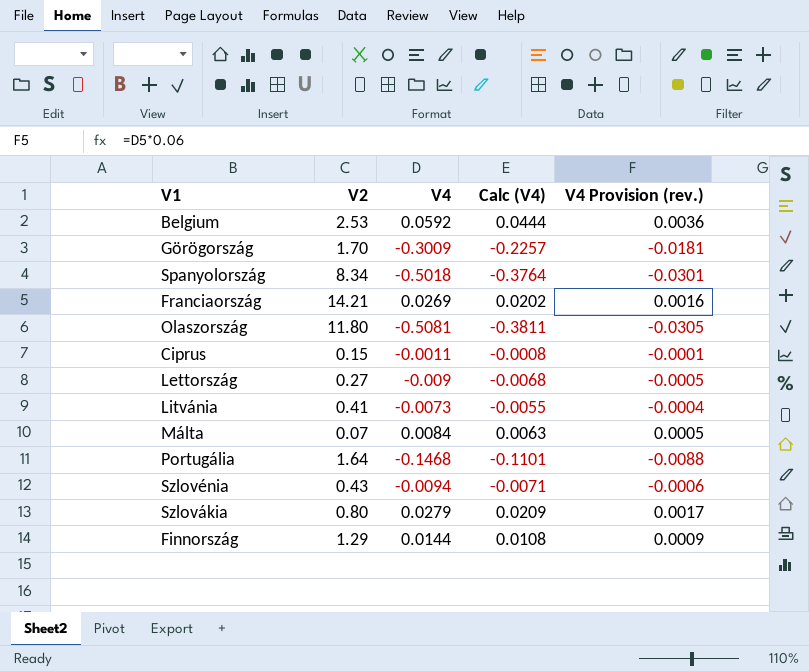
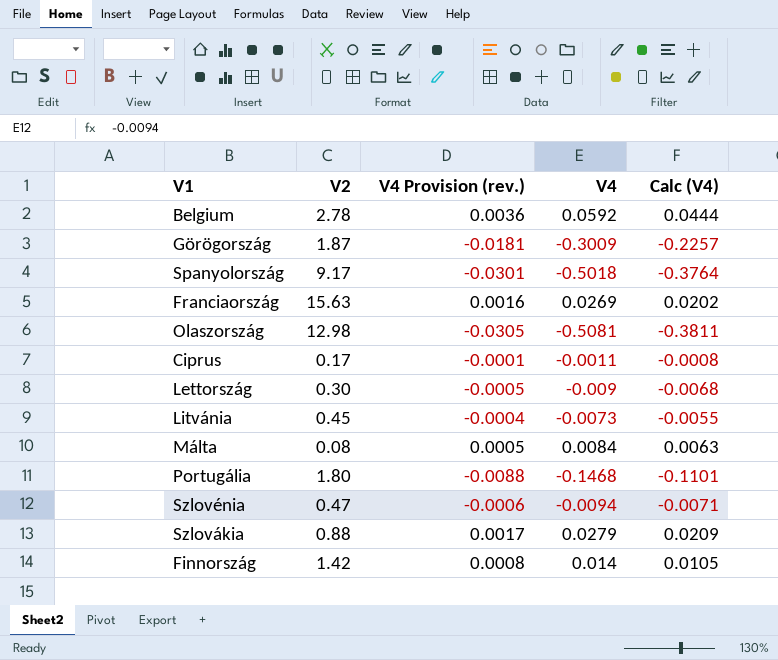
column V4 Provision (rev.) | position: 5 -> 3
Belgium | V2: 2.53 -> 2.78
Görögország | V2: 1.70 -> 1.87
Spanyolország | V2: 8.34 -> 9.17
Franciaország | V2: 14.21 -> 15.63
Olaszország | V2: 11.80 -> 12.98
Ciprus | V2: 0.15 -> 0.17
Lettország | V2: 0.27 -> 0.30
Litvánia | V2: 0.41 -> 0.45
Málta | V2: 0.07 -> 0.08
Portugália | V2: 1.64 -> 1.80
Szlovénia | V2: 0.43 -> 0.47
Szlovákia | V2: 0.80 -> 0.88
Finnország | V2: 1.29 -> 1.42
Finnország | V4 Provision (rev.): 0.0009 -> 0.0008
Finnország | V4: 0.0144 -> 0.014
Finnország | Calc (V4): 0.0108 -> 0.0105

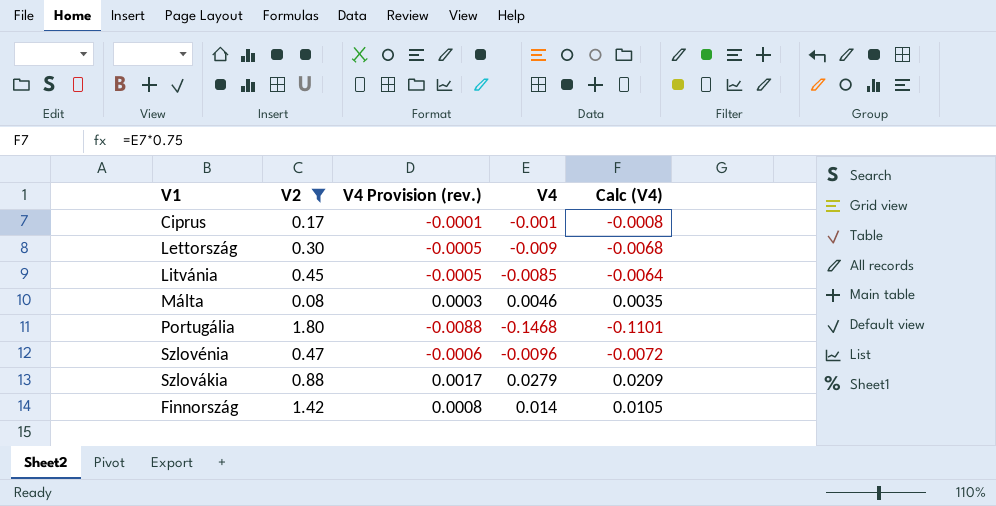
filter: none -> V2 <= 1.80
Ciprus | V4: -0.0011 -> -0.001
Litvánia | V4 Provision (rev.): -0.0004 -> -0.0005
Litvánia | V4: -0.0073 -> -0.0085
Litvánia | Calc (V4): -0.0055 -> -0.0064
Málta | V4 Provision (rev.): 0.0005 -> 0.0003
Málta | V4: 0.0084 -> 0.0046
Málta | Calc (V4): 0.0063 -> 0.0035
Szlovénia | V4: -0.0094 -> -0.0096
Szlovénia | Calc (V4): -0.0071 -> -0.0072

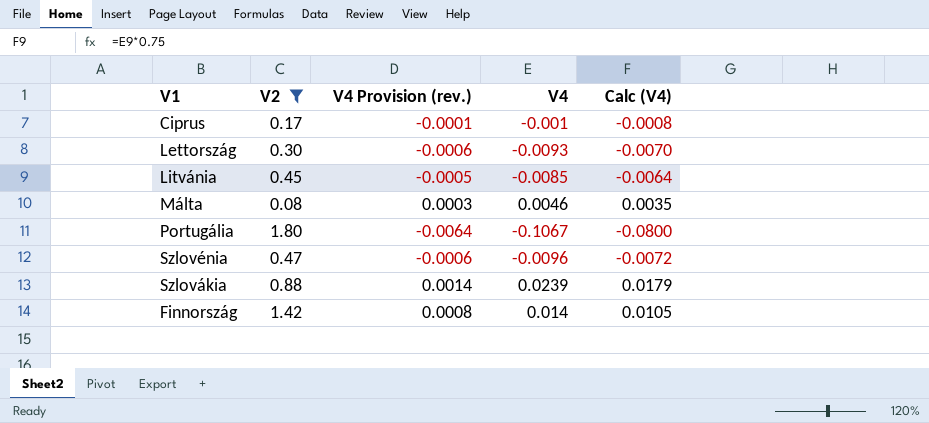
Lettország | V4 Provision (rev.): -0.0005 -> -0.0006
Lettország | V4: -0.009 -> -0.0093
Lettország | Calc (V4): -0.0068 -> -0.0070
Portugália | V4 Provision (rev.): -0.0088 -> -0.0064
Portugália | V4: -0.1468 -> -0.1067
Portugália | Calc (V4): -0.1101 -> -0.0800
Szlovákia | V4 Provision (rev.): 0.0017 -> 0.0014
Szlovákia | V4: 0.0279 -> 0.0239
Szlovákia | Calc (V4): 0.0209 -> 0.0179

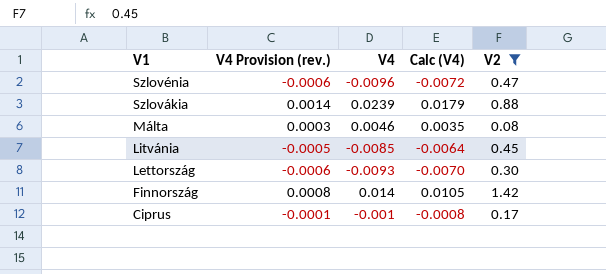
row order: none -> V1 descending
column V2 | position: 2 -> 5
row Portugália: 1.80 | -0.0064 | -0.1067 | -0.0800 -> none

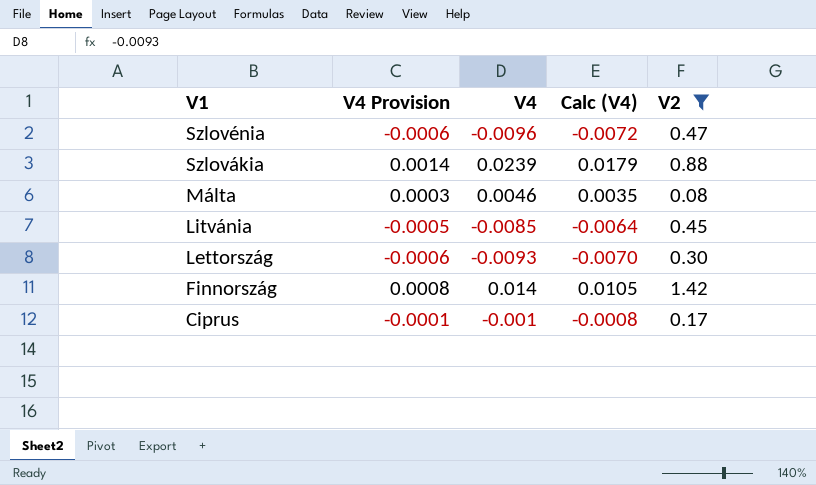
column name: V4 Provision (rev.) -> V4 Provision

